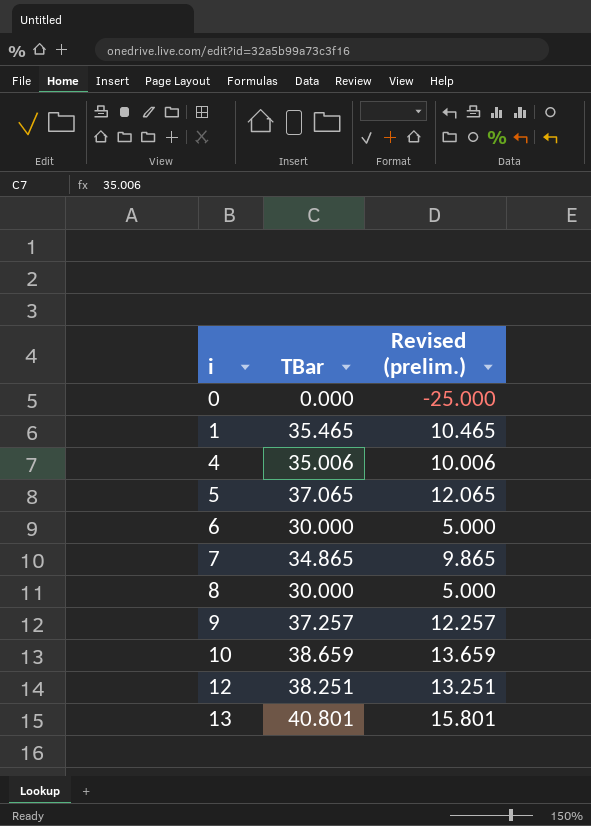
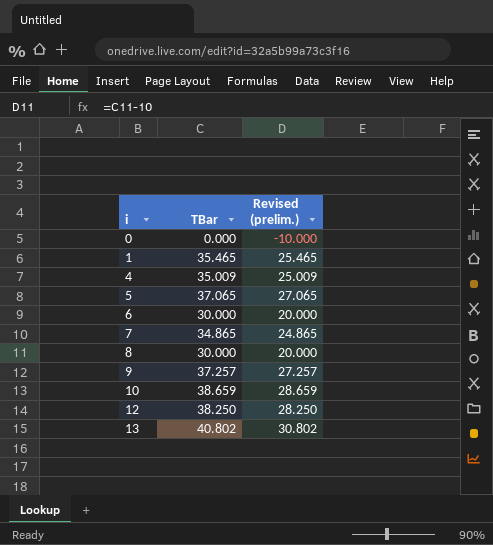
column Revised (prelim.) | formula: [TBar] - 25 -> [TBar] - 10
4 | TBar: 35.006 -> 35.009
12 | TBar: 38.251 -> 38.250
13 | TBar: 40.801 -> 40.802

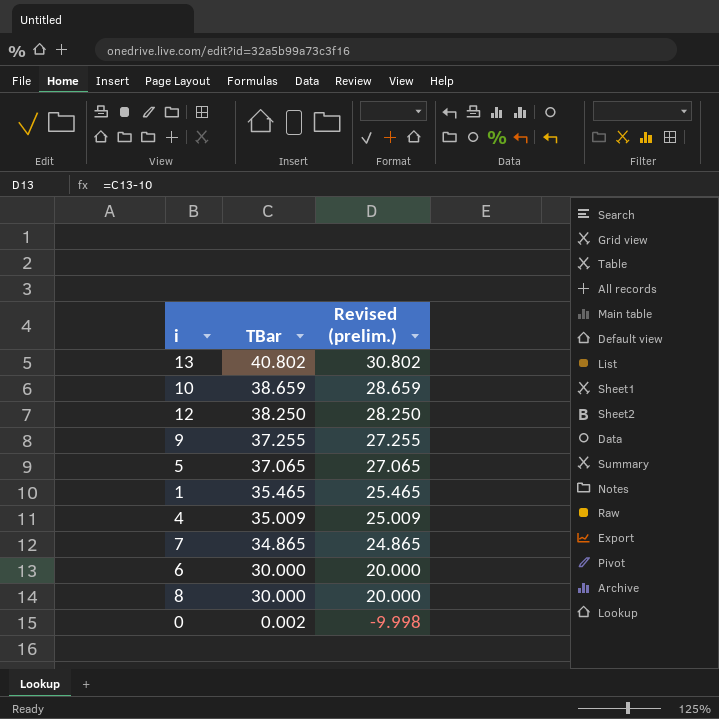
row order: i ascending -> TBar descending
9 | TBar: 37.257 -> 37.255
9 | Revised (prelim.): 27.257 -> 27.255
0 | TBar: 0.000 -> 0.002
0 | Revised (prelim.): -10.000 -> -9.998

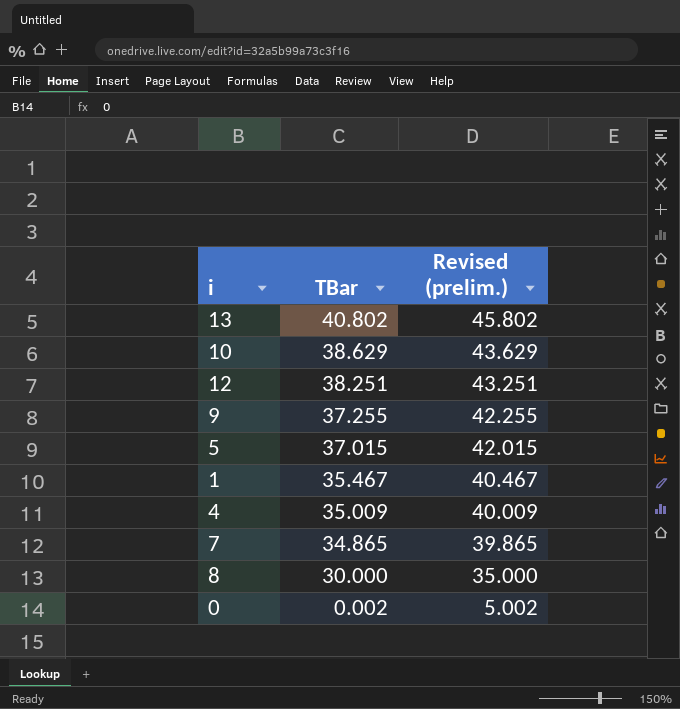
column Revised (prelim.) | formula: [TBar] - 10 -> [TBar] + 5
row 6: 30.000 | 20.000 -> none
10 | TBar: 38.659 -> 38.629
12 | TBar: 38.250 -> 38.251
5 | TBar: 37.065 -> 37.015
1 | TBar: 35.465 -> 35.467

